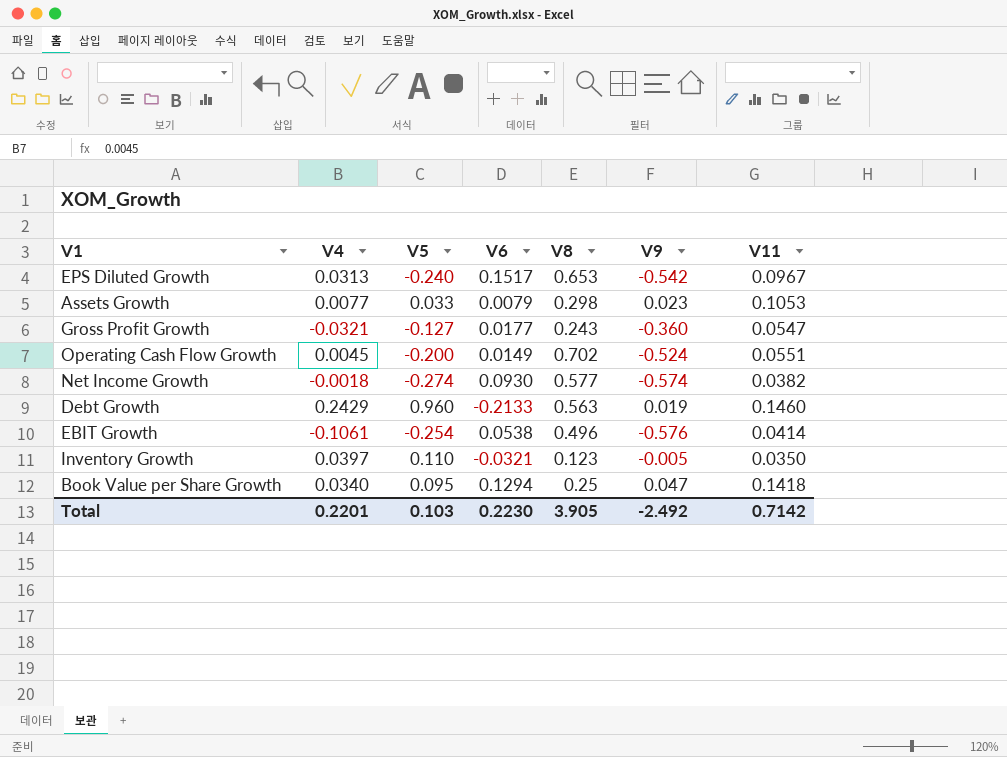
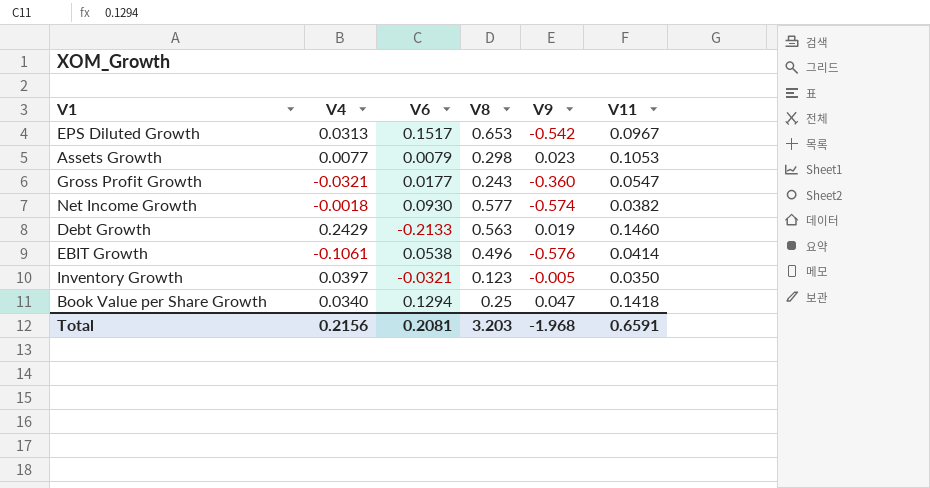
column V5 | position: 3 -> none
row Operating Cash Flow Growth: 0.0045 | -0.200 | 0.0149 | 0.702 | -0.524 | 0.0551 -> none
Total | V4: 0.2201 -> 0.2156
Total | V6: 0.2230 -> 0.2081
Total | V8: 3.905 -> 3.203
Total | V9: -2.492 -> -1.968
Total | V11: 0.7142 -> 0.6591

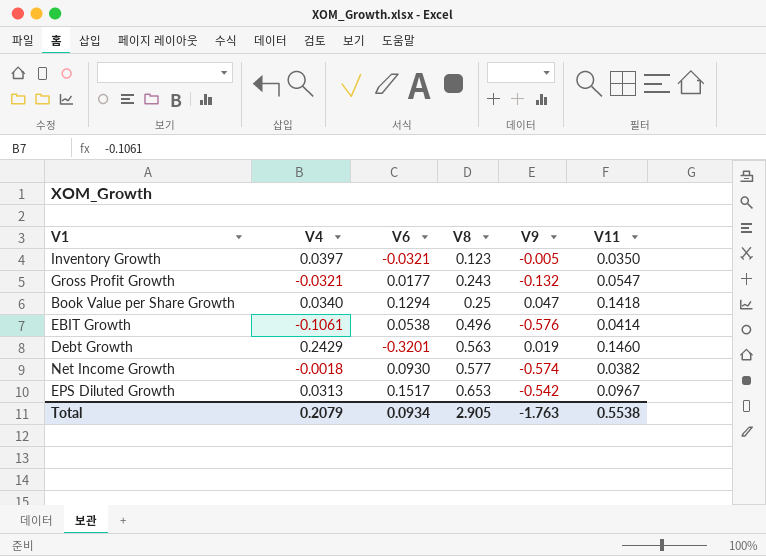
row order: none -> V8 ascending
row Assets Growth: 0.0077 | 0.0079 | 0.298 | 0.023 | 0.1053 -> none
Gross Profit Growth | V9: -0.360 -> -0.132
Debt Growth | V6: -0.2133 -> -0.3201
Total | V4: 0.2156 -> 0.2079
Total | V6: 0.2081 -> 0.0934
Total | V8: 3.203 -> 2.905
Total | V9: -1.968 -> -1.763
Total | V11: 0.6591 -> 0.5538

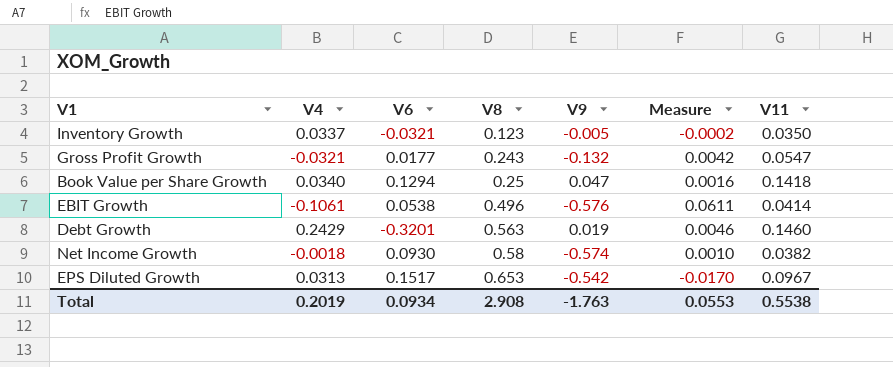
column Measure | formula: none -> [V4] * [V9]
Inventory Growth | V4: 0.0397 -> 0.0337
Net Income Growth | V8: 0.577 -> 0.58
Total | V4: 0.2079 -> 0.2019
Total | V8: 2.905 -> 2.908

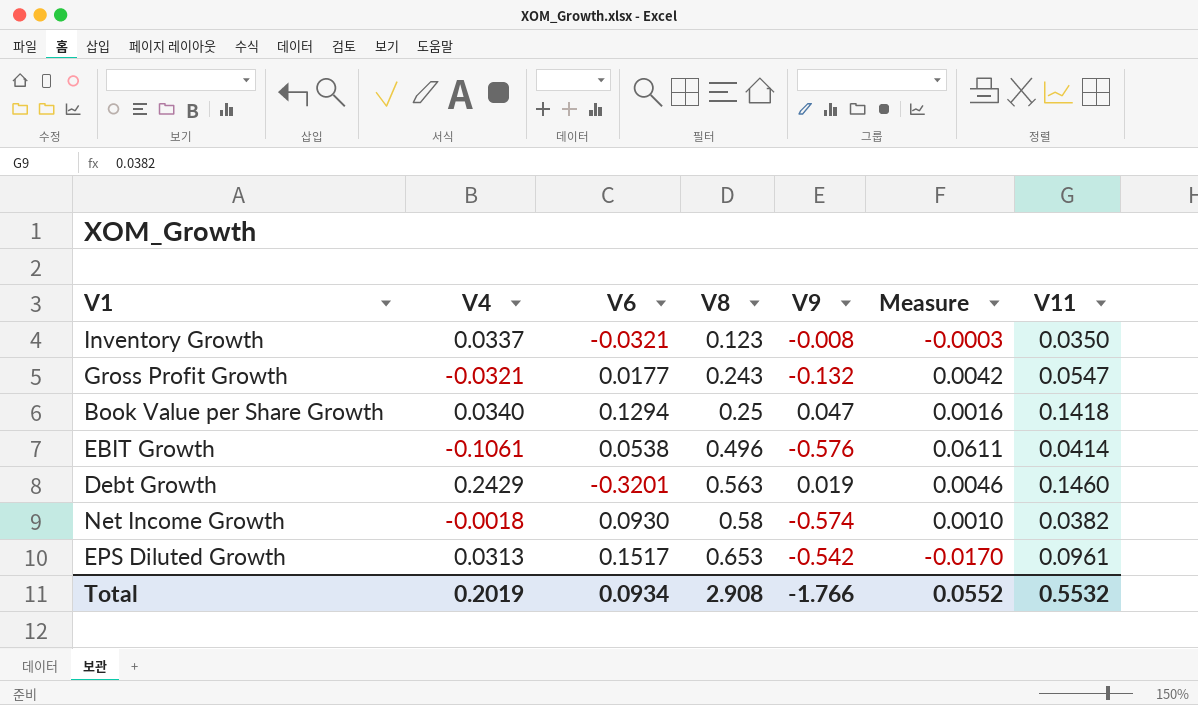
Inventory Growth | V9: -0.005 -> -0.008
Inventory Growth | Measure: -0.0002 -> -0.0003
EPS Diluted Growth | V11: 0.0967 -> 0.0961
Total | V9: -1.763 -> -1.766
Total | Measure: 0.0553 -> 0.0552
Total | V11: 0.5538 -> 0.5532

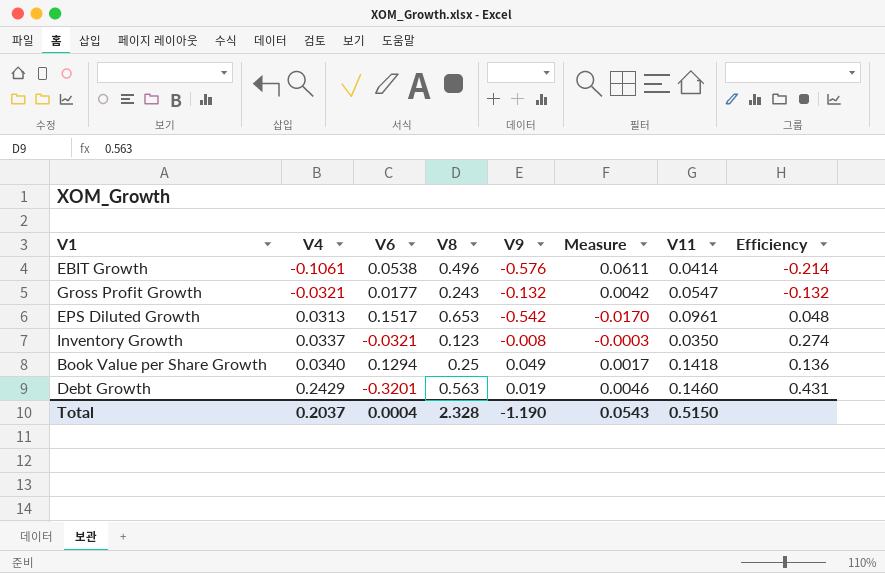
row order: V8 ascending -> V4 ascending
column Efficiency | formula: none -> [V4] / [V8]
row Net Income Growth: -0.0018 | 0.0930 | 0.58 | -0.574 | 0.0010 | 0.0382 -> none
Book Value per Share Growth | V9: 0.047 -> 0.049
Book Value per Share Growth | Measure: 0.0016 -> 0.0017
Total | V4: 0.2019 -> 0.2037
Total | V6: 0.0934 -> 0.0004
Total | V8: 2.908 -> 2.328
Total | V9: -1.766 -> -1.190
Total | Measure: 0.0552 -> 0.0543
Total | V11: 0.5532 -> 0.5150

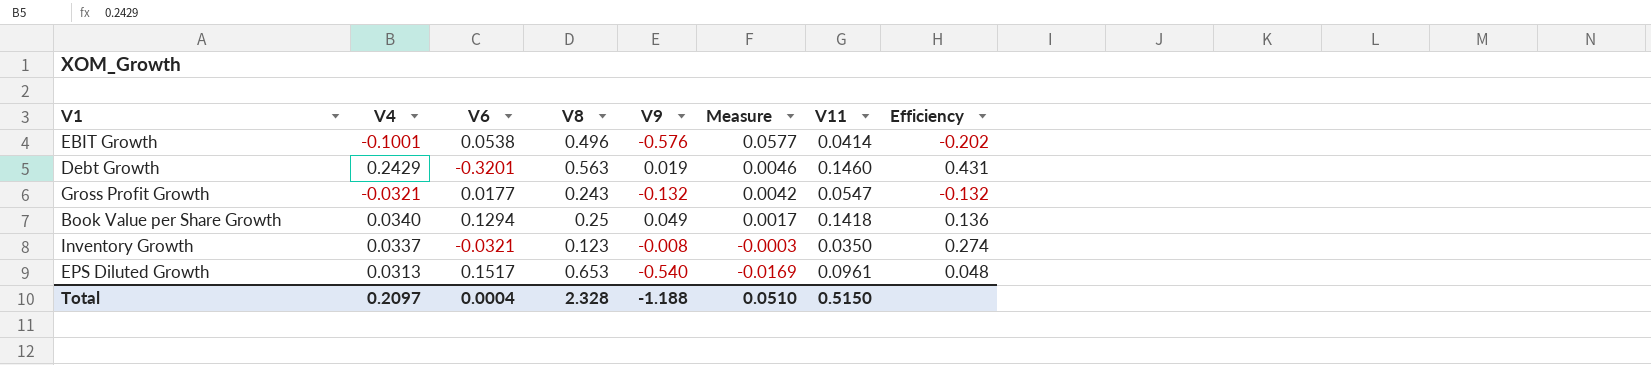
row order: V4 ascending -> Measure descending
EBIT Growth | V4: -0.1061 -> -0.1001
EBIT Growth | Measure: 0.0611 -> 0.0577
EBIT Growth | Efficiency: -0.214 -> -0.202
EPS Diluted Growth | V9: -0.542 -> -0.540
EPS Diluted Growth | Measure: -0.0170 -> -0.0169
Total | V4: 0.2037 -> 0.2097
Total | V9: -1.190 -> -1.188
Total | Measure: 0.0543 -> 0.0510

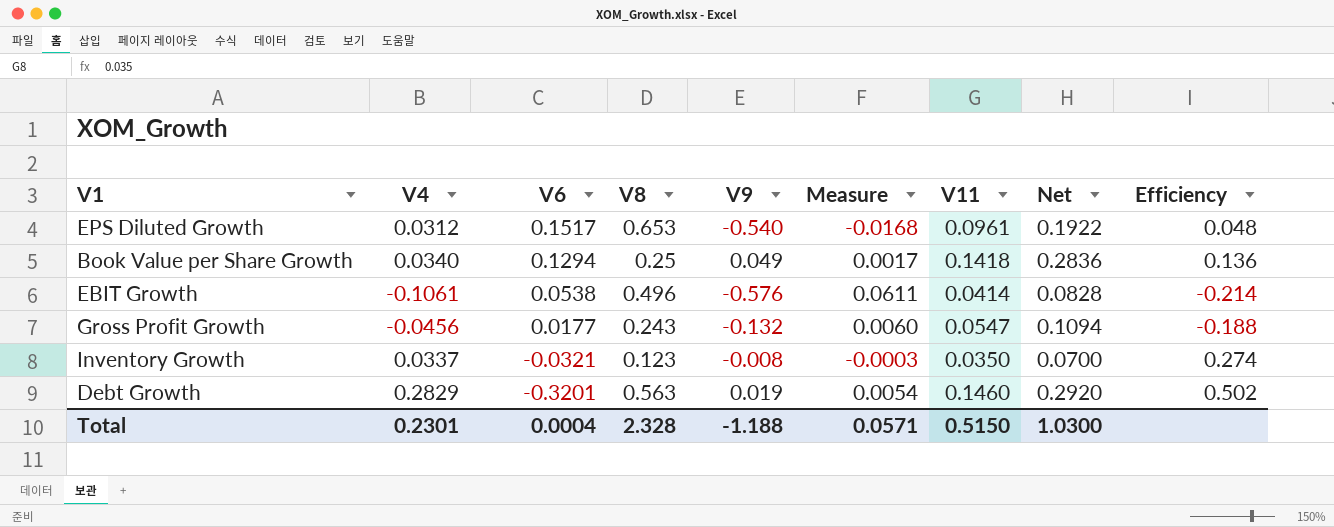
row order: Measure descending -> V6 descending
column Net | formula: none -> [V11] * 2
EPS Diluted Growth | V4: 0.0313 -> 0.0312
EPS Diluted Growth | Measure: -0.0169 -> -0.0168
EBIT Growth | V4: -0.1001 -> -0.1061
EBIT Growth | Measure: 0.0577 -> 0.0611
EBIT Growth | Efficiency: -0.202 -> -0.214
Gross Profit Growth | V4: -0.0321 -> -0.0456
Gross Profit Growth | Measure: 0.0042 -> 0.0060
Gross Profit Growth | Efficiency: -0.132 -> -0.188
Debt Growth | V4: 0.2429 -> 0.2829
Debt Growth | Measure: 0.0046 -> 0.0054
Debt Growth | Efficiency: 0.431 -> 0.502
Total | V4: 0.2097 -> 0.2301
Total | Measure: 0.0510 -> 0.0571

